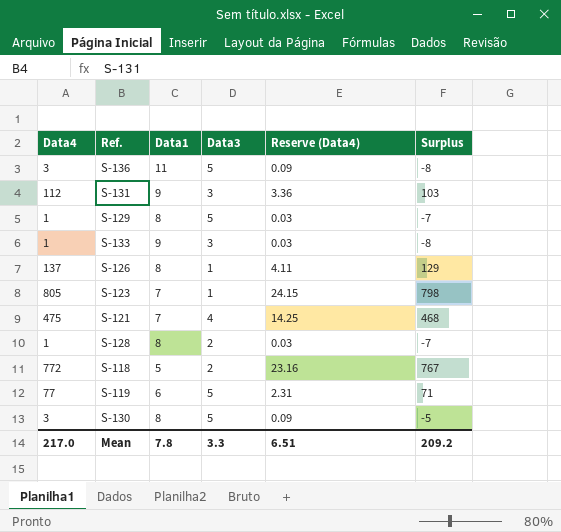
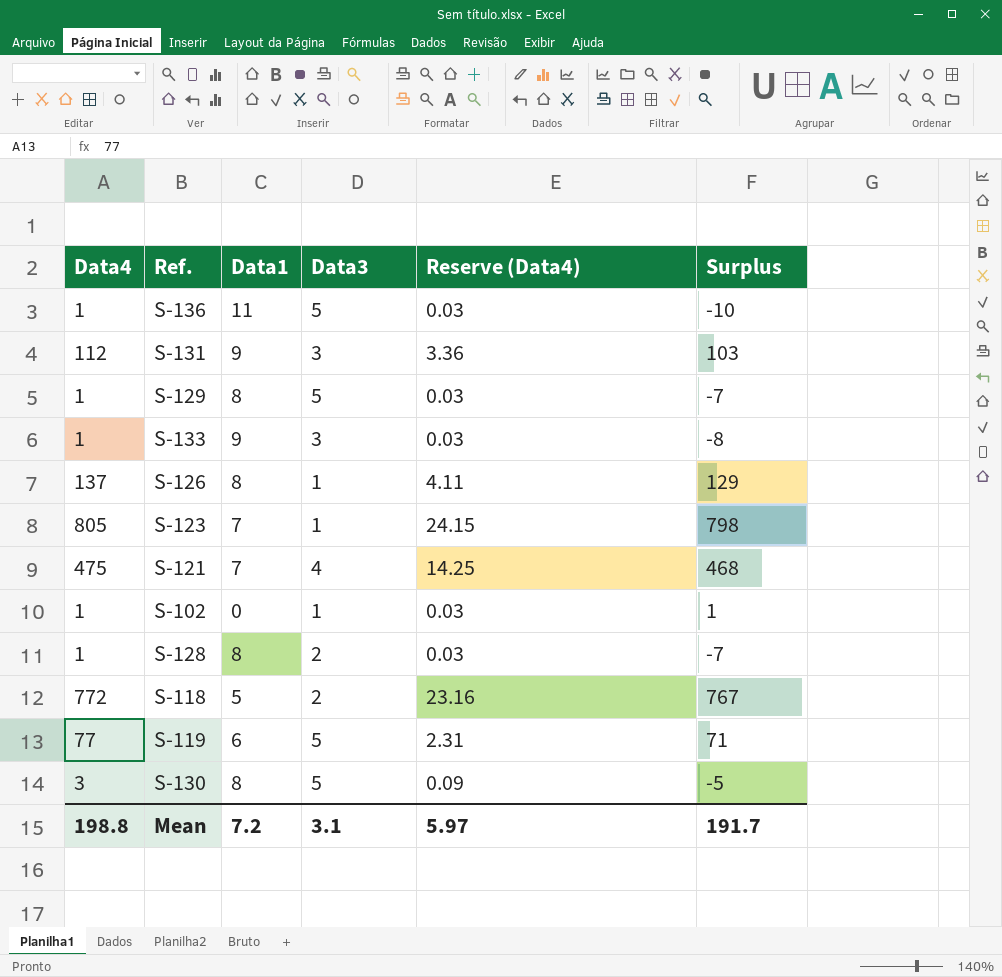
S-136 | Data4: 3 -> 1
S-136 | Reserve (Data4): 0.09 -> 0.03
S-136 | Surplus: -8 -> -10
row S-102: none -> 1 | 0 | 1 | 0.03 | 1
Mean | Data4: 217.0 -> 198.8
Mean | Data1: 7.8 -> 7.2
Mean | Data3: 3.3 -> 3.1
Mean | Reserve (Data4): 6.51 -> 5.97
Mean | Surplus: 209.2 -> 191.7

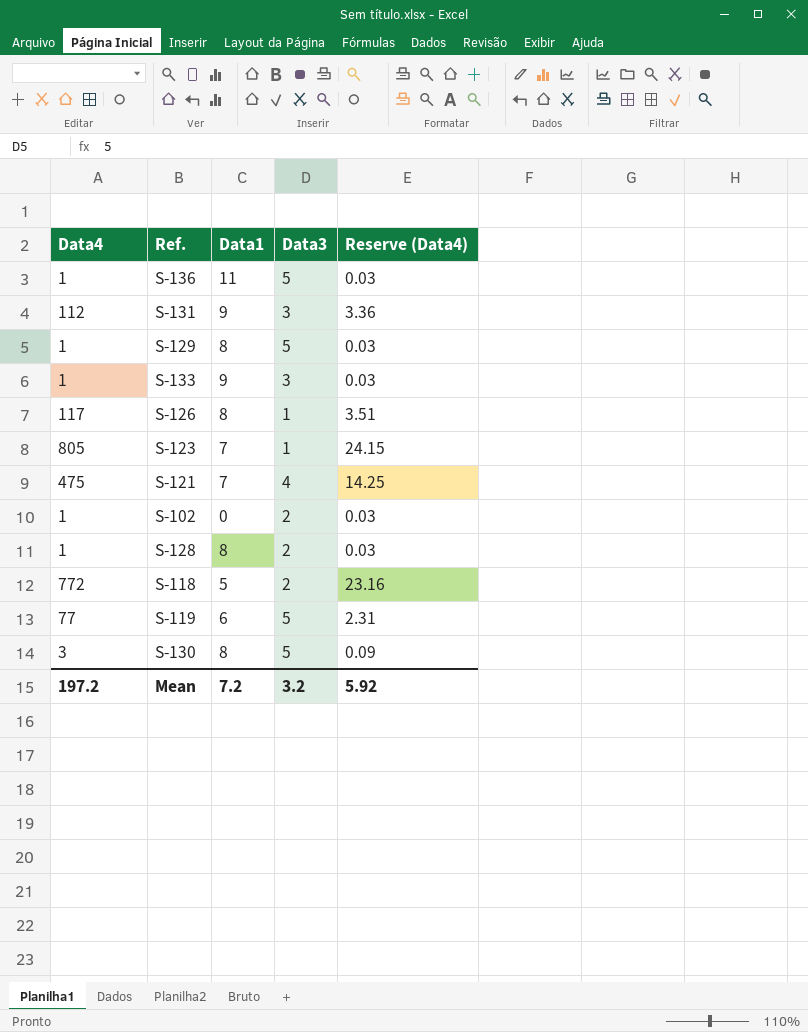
column Surplus | formula: [Data4] - [Data1] -> none
S-126 | Data4: 137 -> 117
S-126 | Reserve (Data4): 4.11 -> 3.51
S-102 | Data3: 1 -> 2
Mean | Data4: 198.8 -> 197.2
Mean | Data3: 3.1 -> 3.2
Mean | Reserve (Data4): 5.97 -> 5.92

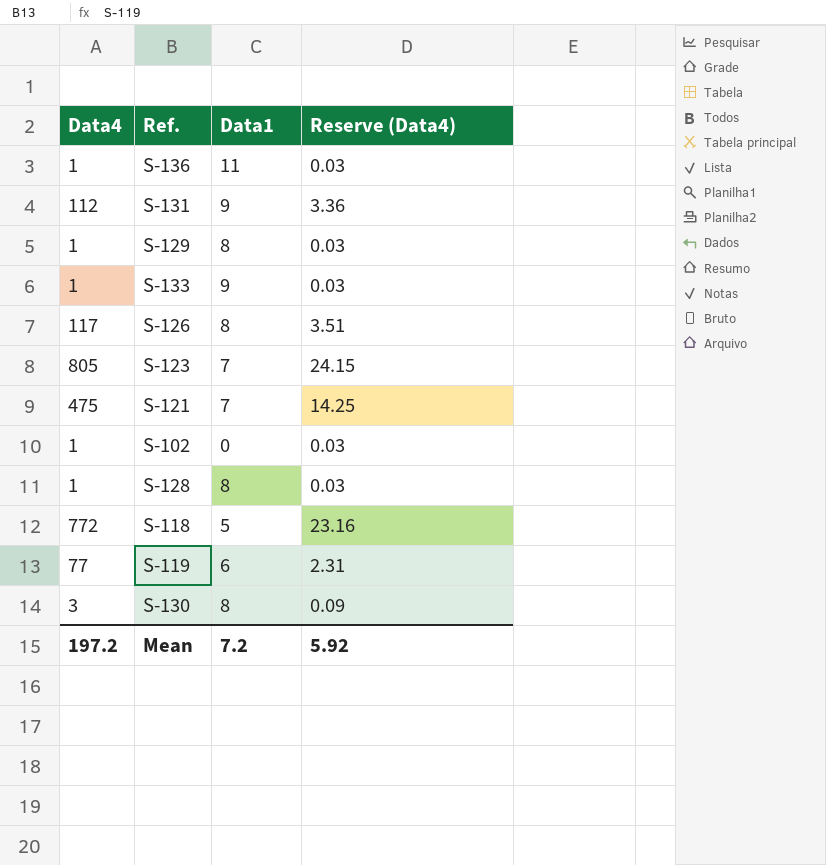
column Data3 | position: 4 -> none

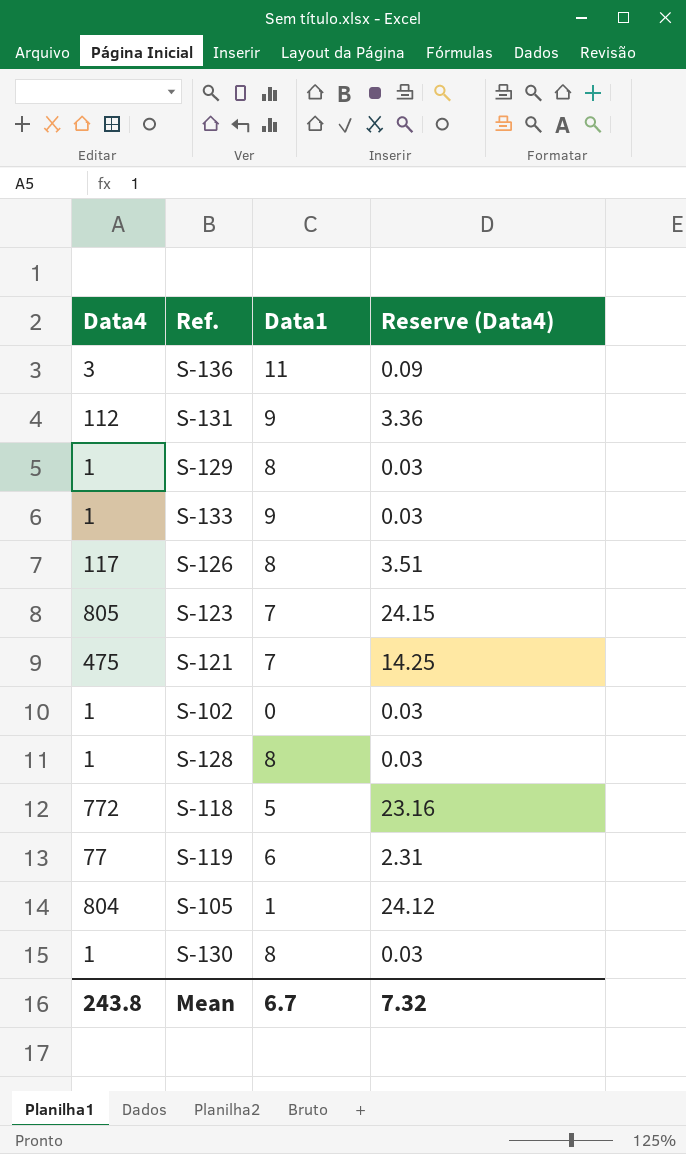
S-136 | Data4: 1 -> 3
S-136 | Reserve (Data4): 0.03 -> 0.09
row S-105: none -> 804 | 1 | 24.12
S-130 | Data4: 3 -> 1
S-130 | Reserve (Data4): 0.09 -> 0.03
Mean | Data4: 197.2 -> 243.8
Mean | Data1: 7.2 -> 6.7
Mean | Reserve (Data4): 5.92 -> 7.32

